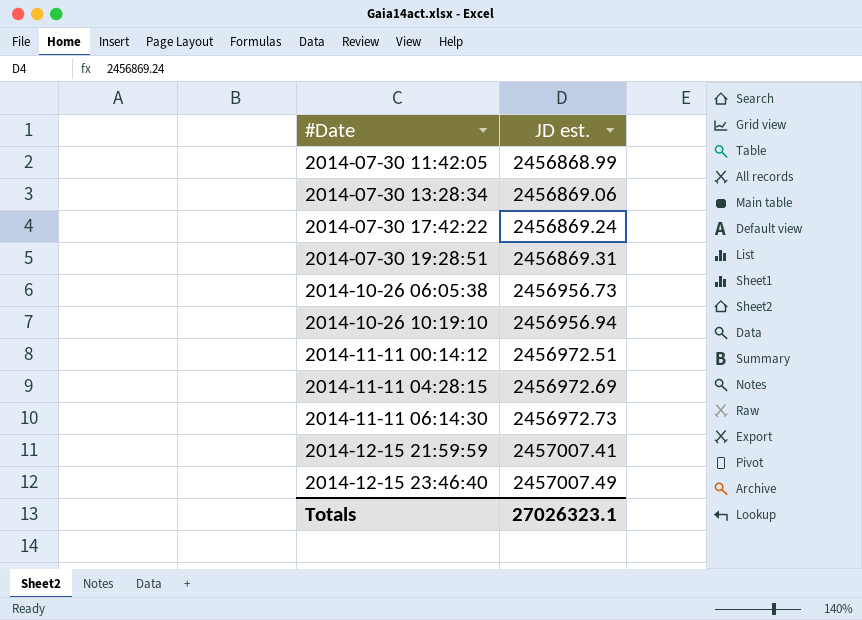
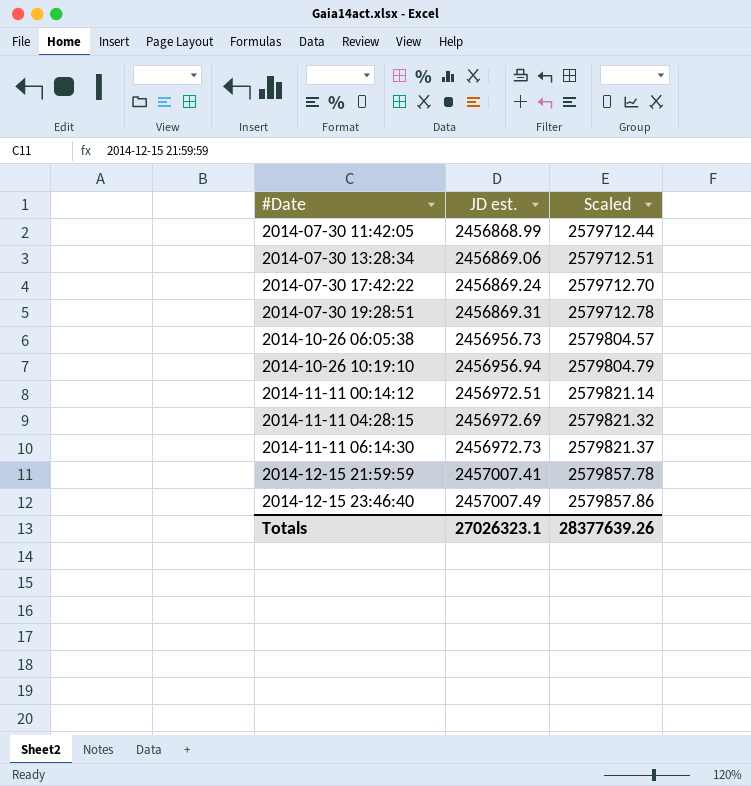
column Scaled | formula: none -> [JD est.] * 1.05

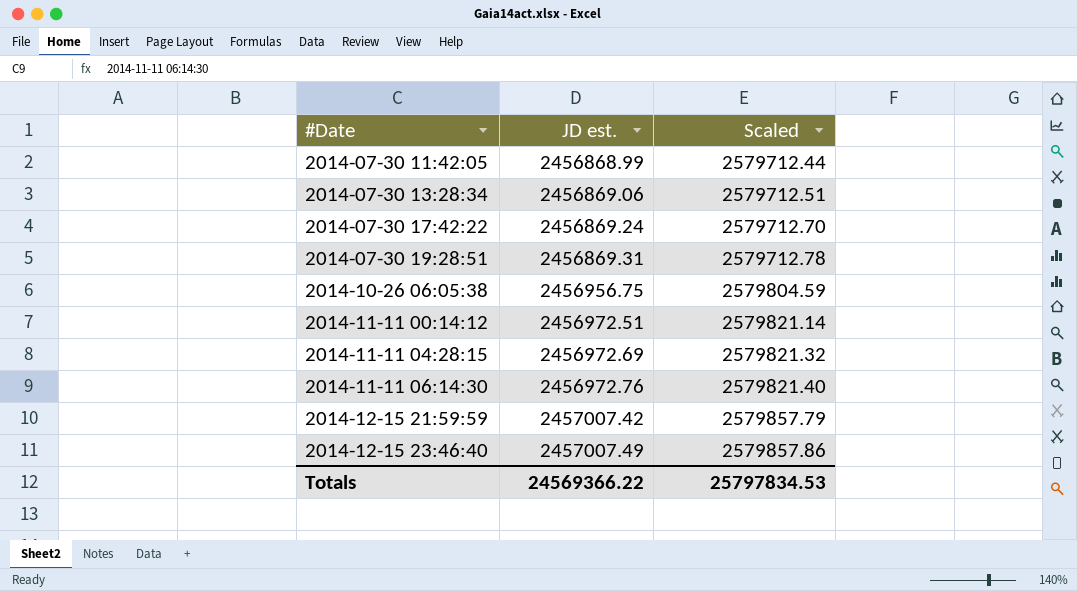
row 2014-10-26 10:19:10: 2456956.94 | 2579804.79 -> none
2014-10-26 06:05:38 | JD est.: 2456956.73 -> 2456956.75
2014-10-26 06:05:38 | Scaled: 2579804.57 -> 2579804.59
2014-11-11 06:14:30 | JD est.: 2456972.73 -> 2456972.76
2014-11-11 06:14:30 | Scaled: 2579821.37 -> 2579821.40
2014-12-15 21:59:59 | JD est.: 2457007.41 -> 2457007.42
2014-12-15 21:59:59 | Scaled: 2579857.78 -> 2579857.79
Totals | JD est.: 27026323.1 -> 24569366.22
Totals | Scaled: 28377639.26 -> 25797834.53

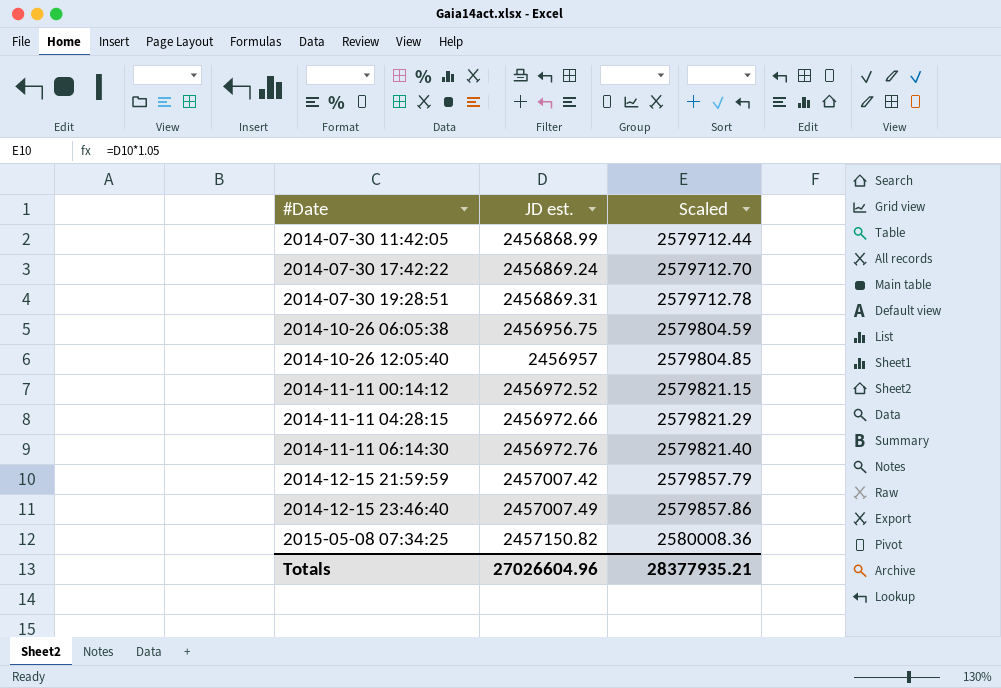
row 2014-07-30 13:28:34: 2456869.06 | 2579712.51 -> none
row 2014-10-26 12:05:40: none -> 2456957 | 2579804.85
2014-11-11 00:14:12 | JD est.: 2456972.51 -> 2456972.52
2014-11-11 00:14:12 | Scaled: 2579821.14 -> 2579821.15
2014-11-11 04:28:15 | JD est.: 2456972.69 -> 2456972.66
2014-11-11 04:28:15 | Scaled: 2579821.32 -> 2579821.29
row 2015-05-08 07:34:25: none -> 2457150.82 | 2580008.36
Totals | JD est.: 24569366.22 -> 27026604.96
Totals | Scaled: 25797834.53 -> 28377935.21

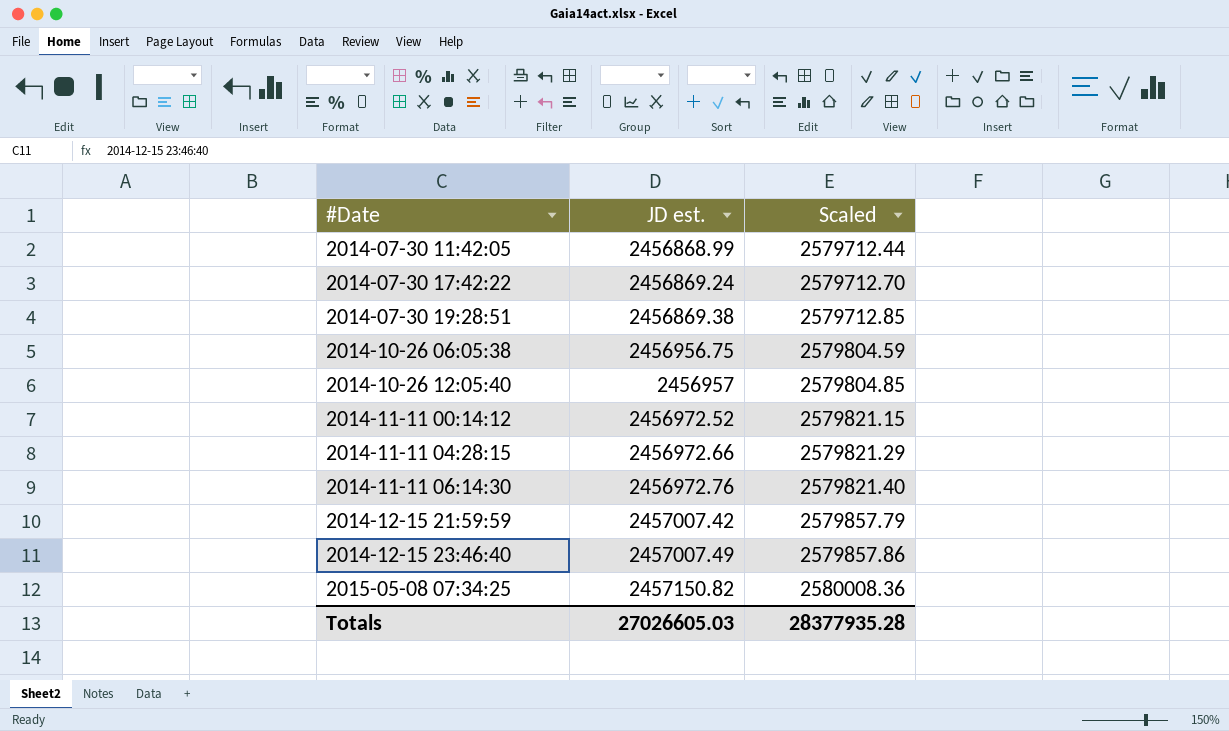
2014-07-30 19:28:51 | JD est.: 2456869.31 -> 2456869.38
2014-07-30 19:28:51 | Scaled: 2579712.78 -> 2579712.85
Totals | JD est.: 27026604.96 -> 27026605.03
Totals | Scaled: 28377935.21 -> 28377935.28

